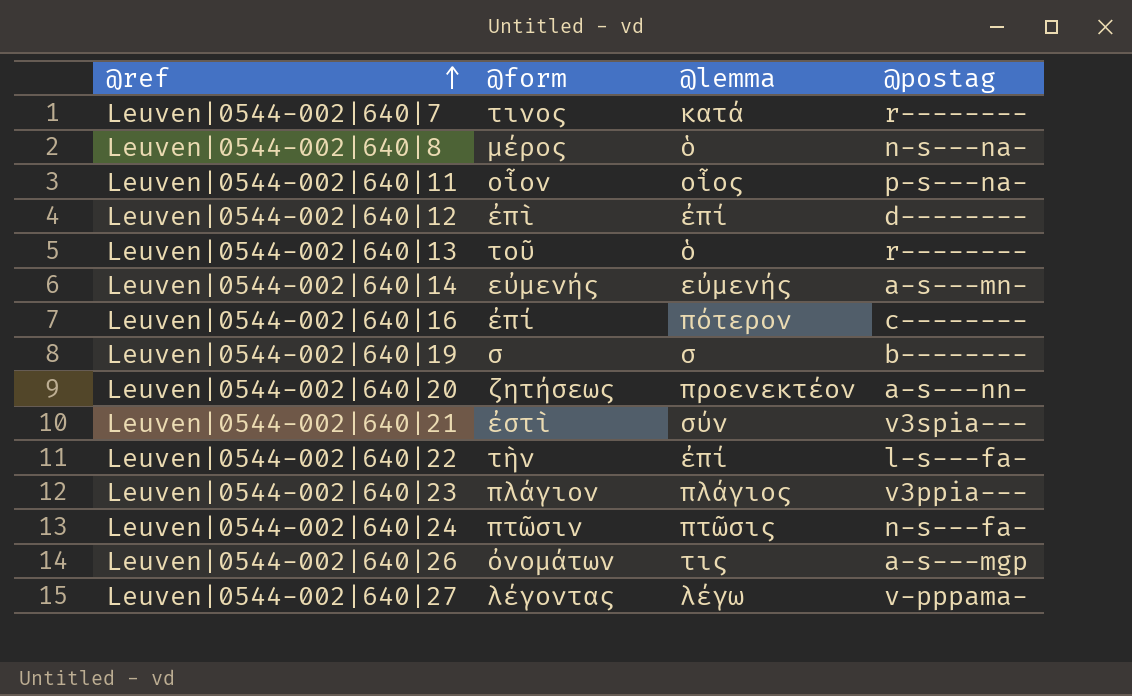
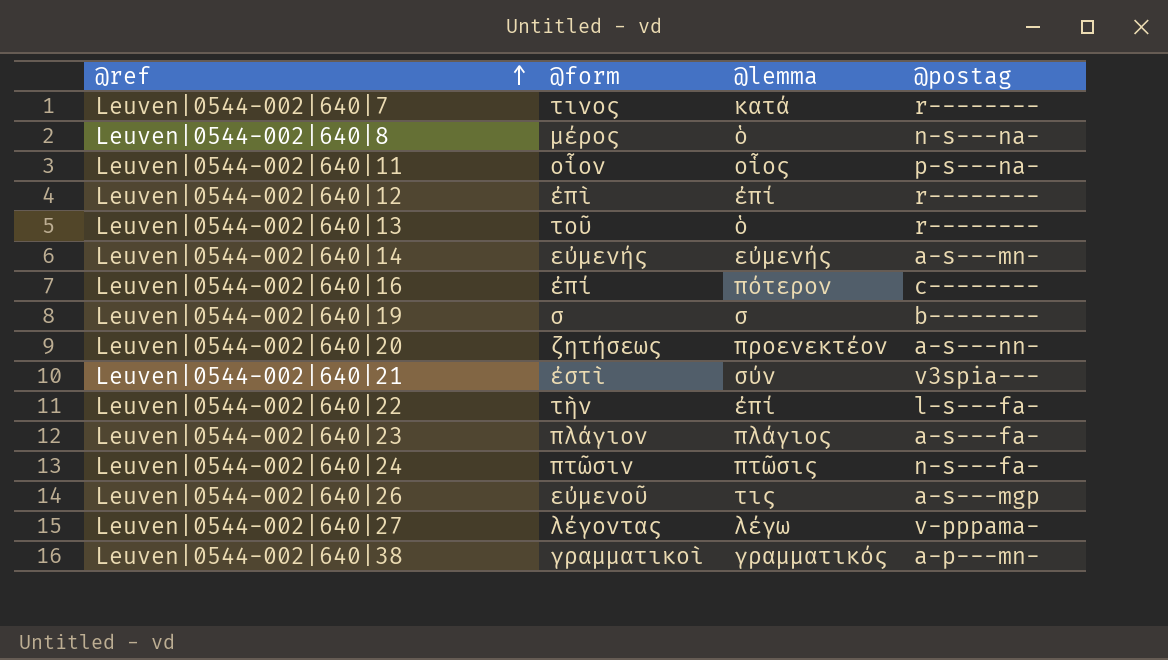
Leuven|0544-002|640|12 | @postag: d-------- -> r--------
Leuven|0544-002|640|23 | @postag: v3ppia--- -> a-s---fa-
Leuven|0544-002|640|26 | @form: ὀνομάτων -> εὐμενοῦ
row Leuven|0544-002|640|38: none -> γραμματικοὶ | γραμματικός | a-p---mn-

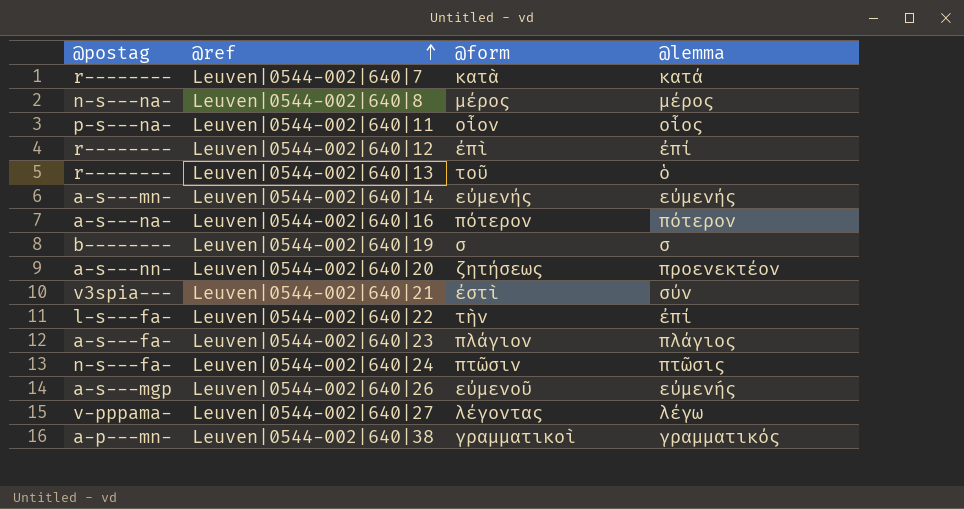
column @postag | position: 4 -> 1
Leuven|0544-002|640|7 | @form: τινος -> κατὰ
Leuven|0544-002|640|8 | @lemma: ὁ -> μέρος
Leuven|0544-002|640|16 | @postag: c-------- -> a-s---na-
Leuven|0544-002|640|16 | @form: ἐπί -> πότερον
Leuven|0544-002|640|26 | @lemma: τις -> εὐμενής

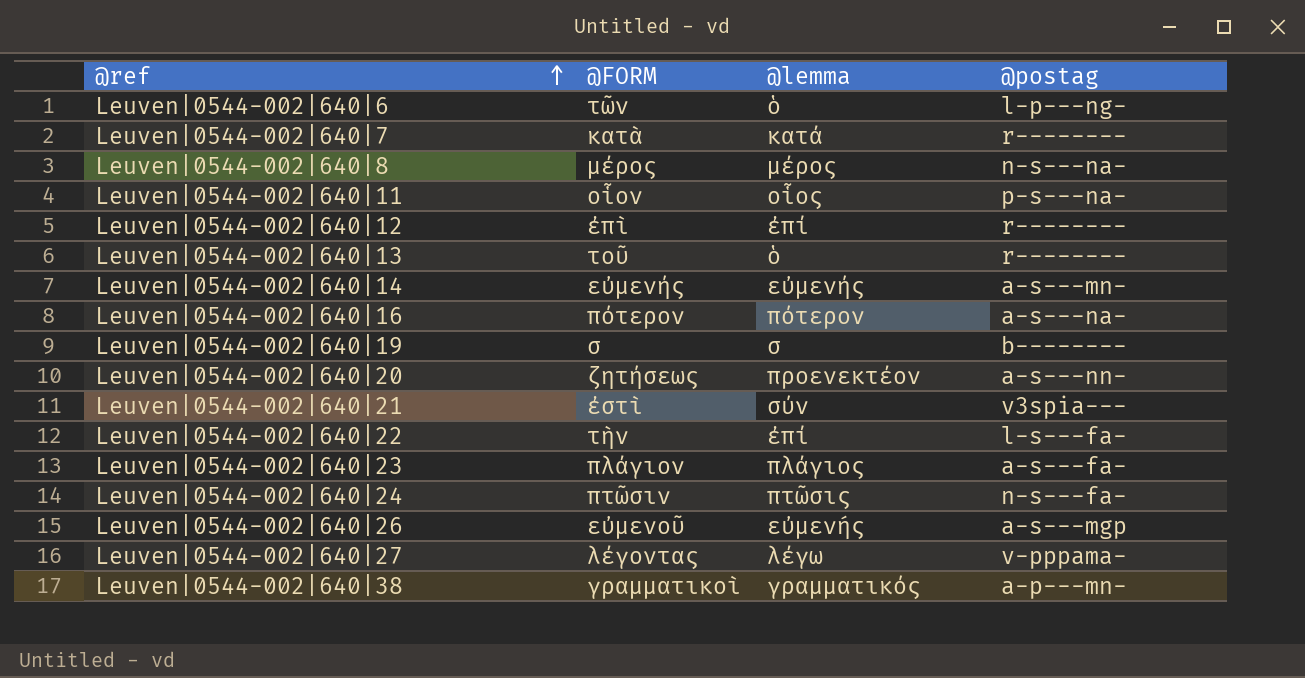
column name: @form -> @FORM
column @postag | position: 1 -> 4
row Leuven|0544-002|640|6: none -> τῶν | ὁ | l-p---ng-

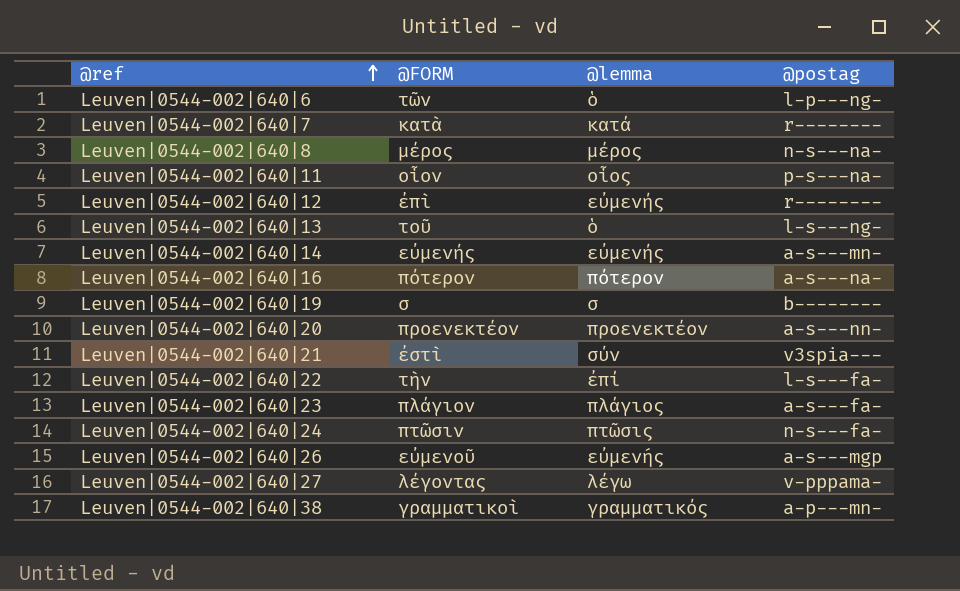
Leuven|0544-002|640|12 | @lemma: ἐπί -> εὐμενής
Leuven|0544-002|640|13 | @postag: r-------- -> l-s---ng-
Leuven|0544-002|640|20 | @FORM: ζητήσεως -> προενεκτέον

